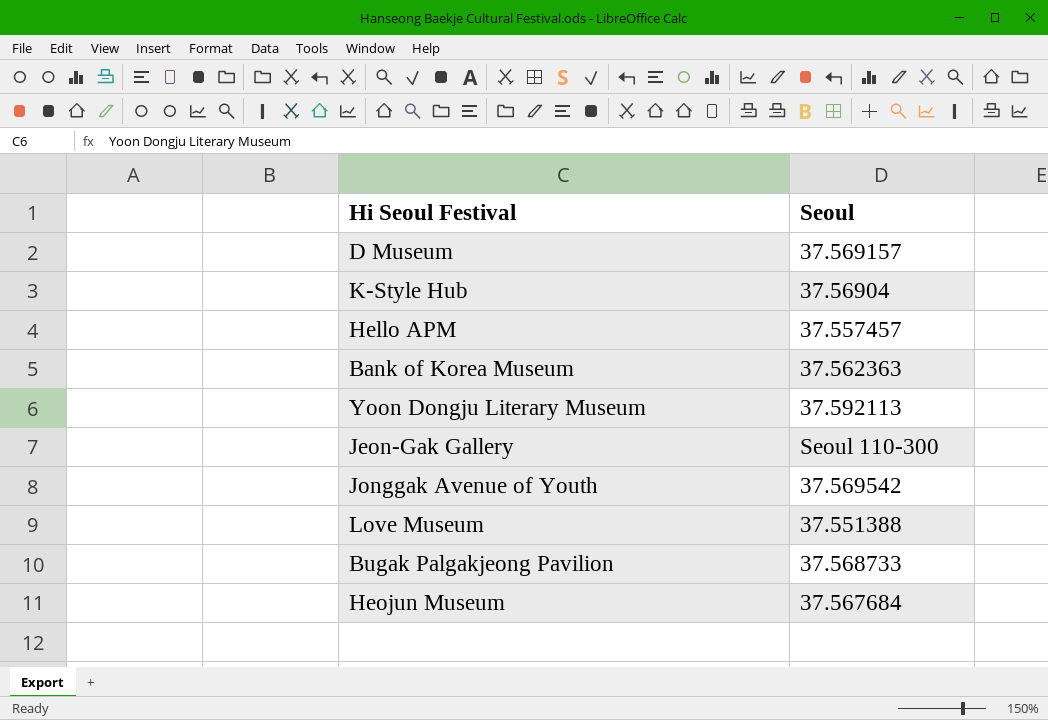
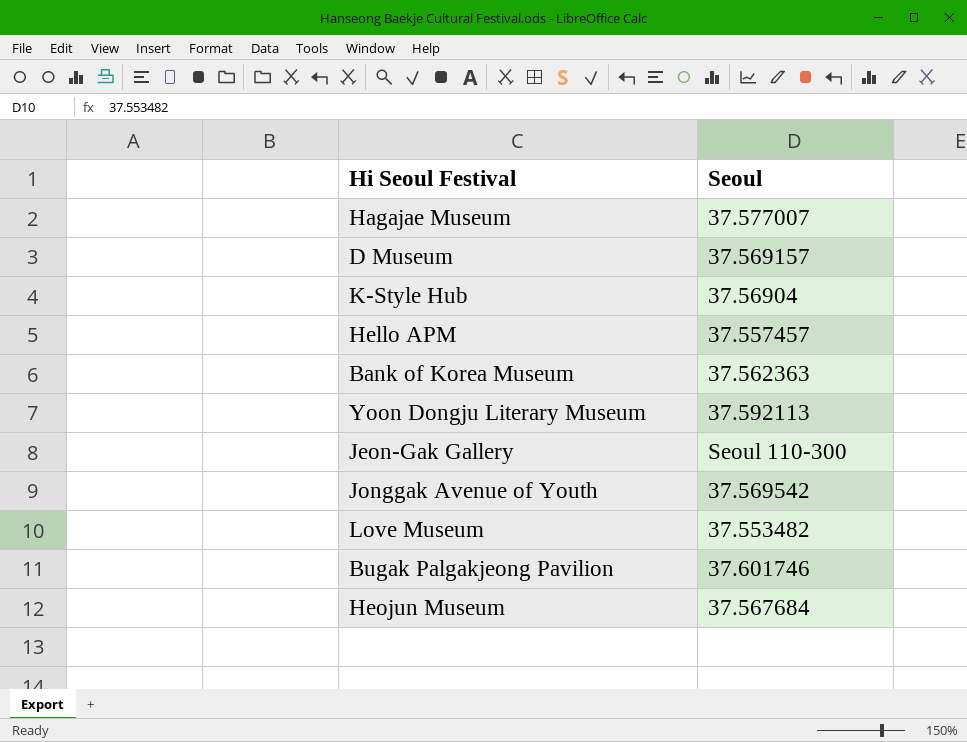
row Hagajae Museum: none -> 37.577007
Love Museum | Seoul: 37.551388 -> 37.553482
Bugak Palgakjeong Pavilion | Seoul: 37.568733 -> 37.601746

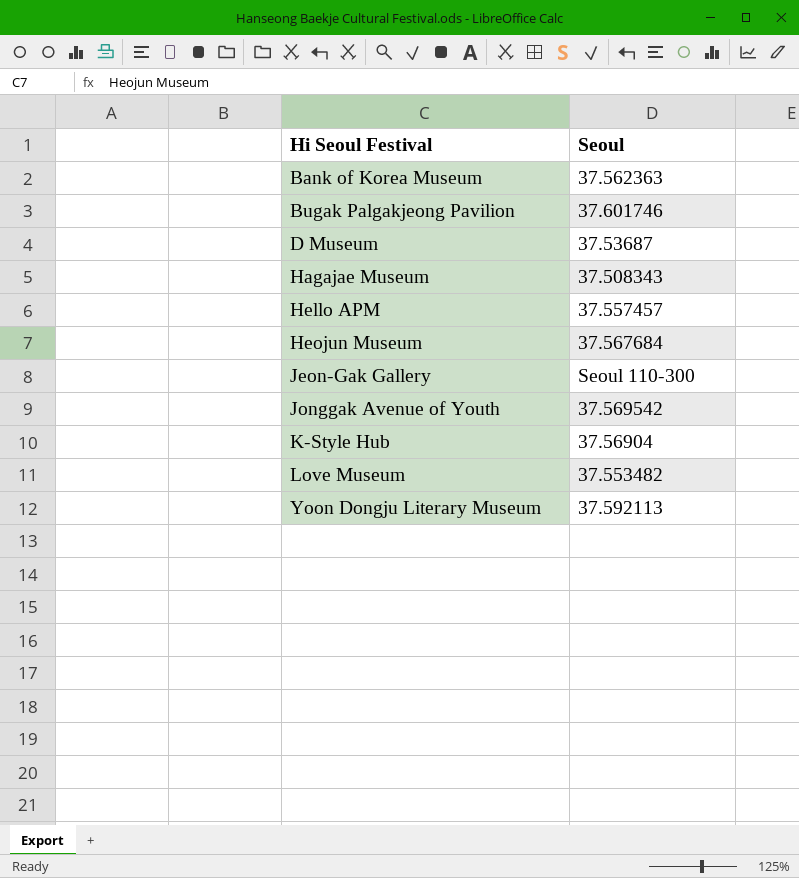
row order: none -> Hi Seoul Festival ascending
D Museum | Seoul: 37.569157 -> 37.53687
Hagajae Museum | Seoul: 37.577007 -> 37.508343

